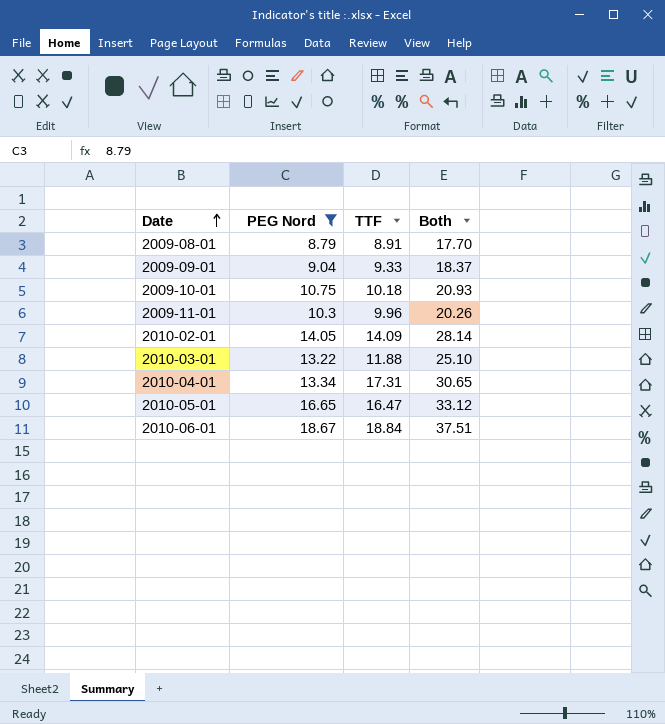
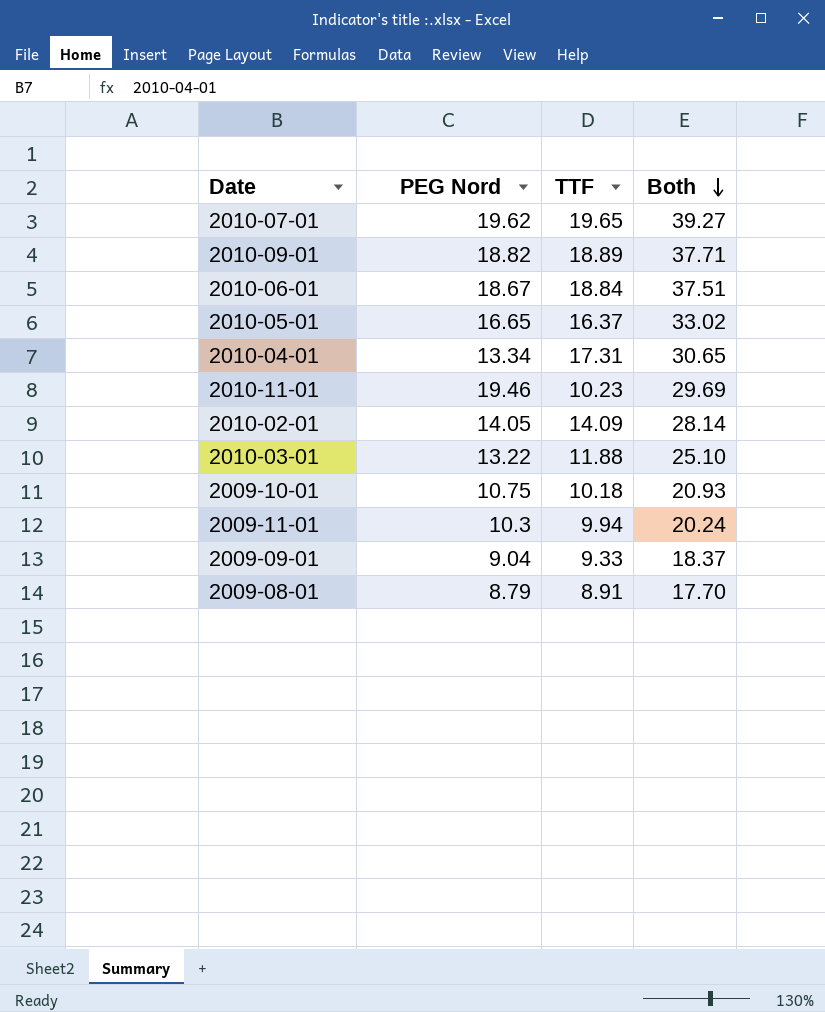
filter: PEG Nord <= 18.67 -> none
row order: Date ascending -> Both descending
2010-05-01 | TTF: 16.47 -> 16.37
2010-05-01 | Both: 33.12 -> 33.02
2009-11-01 | TTF: 9.96 -> 9.94
2009-11-01 | Both: 20.26 -> 20.24

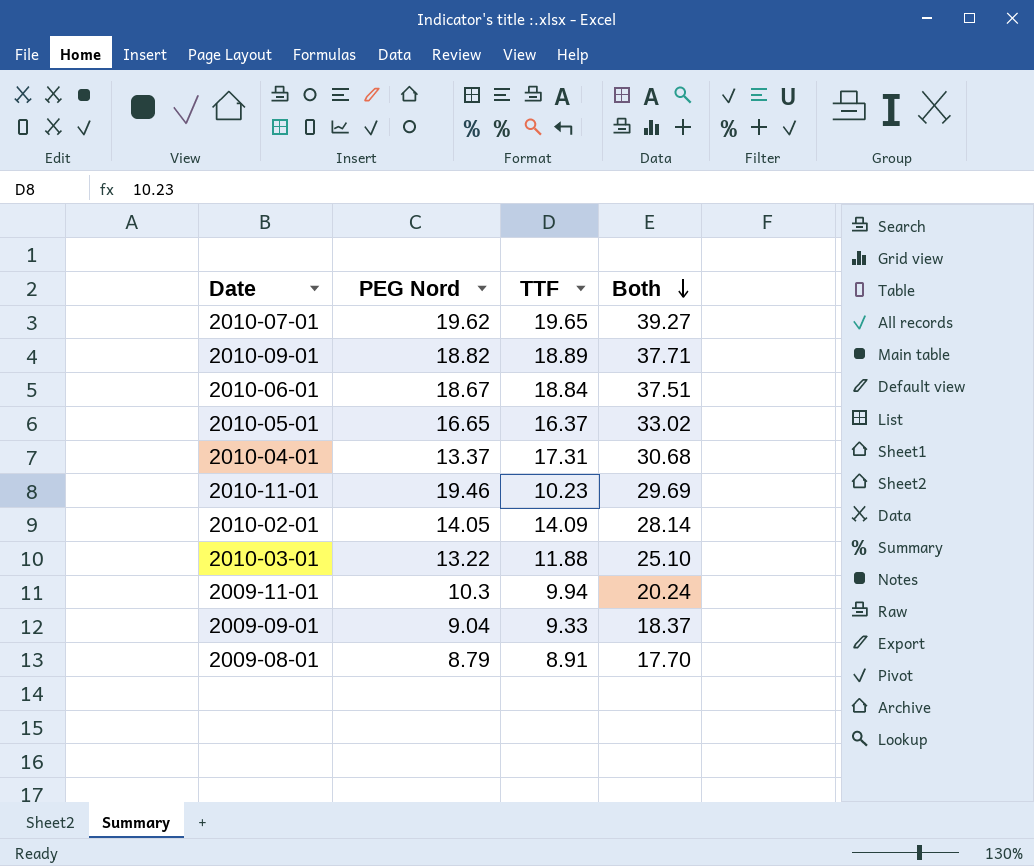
row 2009-10-01: 10.75 | 10.18 | 20.93 -> none
2010-04-01 | PEG Nord: 13.34 -> 13.37
2010-04-01 | Both: 30.65 -> 30.68

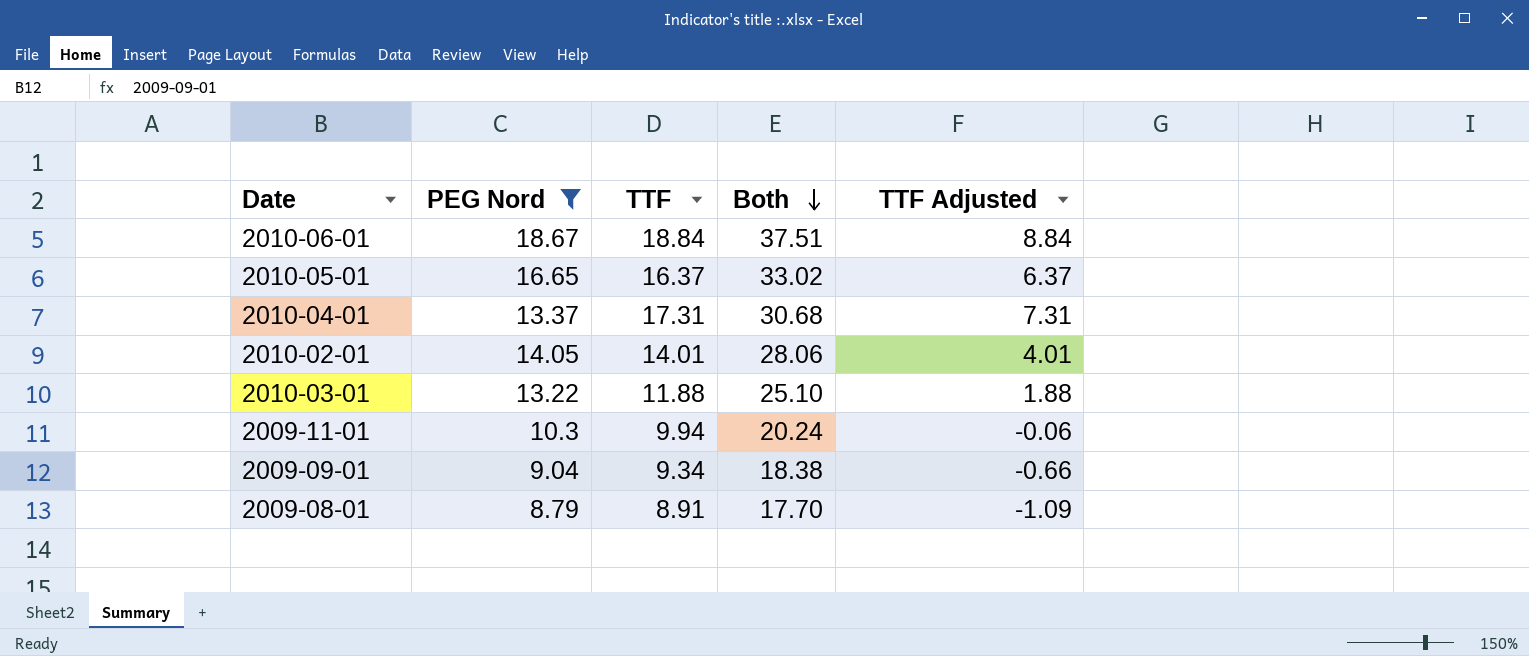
filter: none -> PEG Nord <= 18.67
column TTF Adjusted | formula: none -> [TTF] - 10
2010-02-01 | TTF: 14.09 -> 14.01
2010-02-01 | Both: 28.14 -> 28.06
2009-09-01 | TTF: 9.33 -> 9.34
2009-09-01 | Both: 18.37 -> 18.38

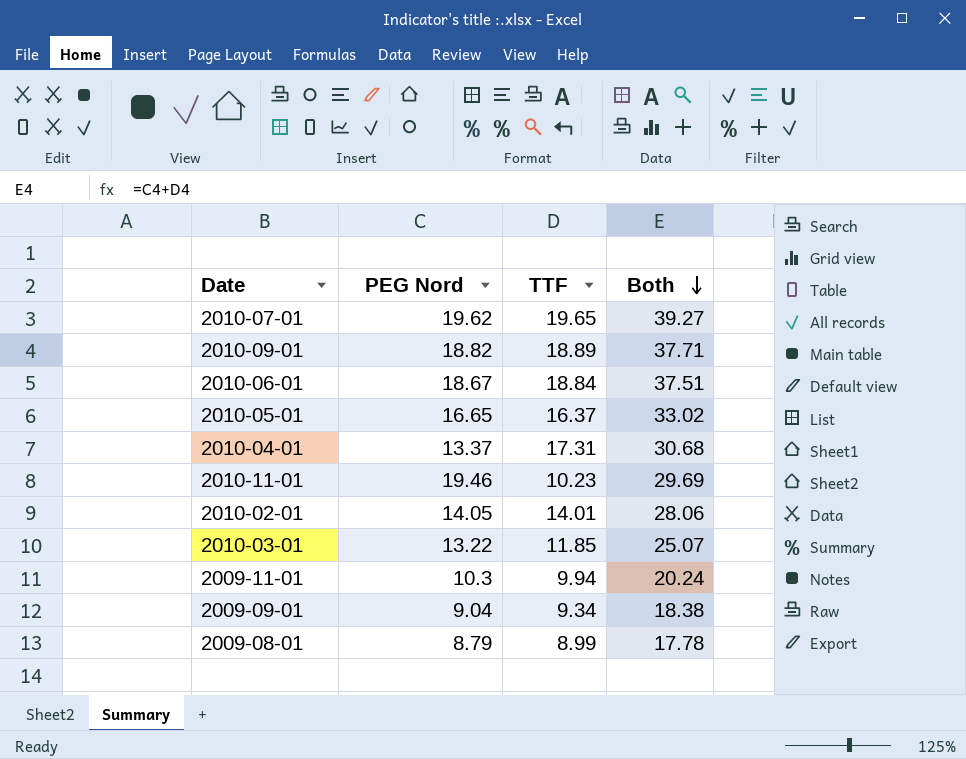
filter: PEG Nord <= 18.67 -> none
column TTF Adjusted | formula: [TTF] - 10 -> none
2010-03-01 | TTF: 11.88 -> 11.85
2010-03-01 | Both: 25.10 -> 25.07
2009-08-01 | TTF: 8.91 -> 8.99
2009-08-01 | Both: 17.70 -> 17.78

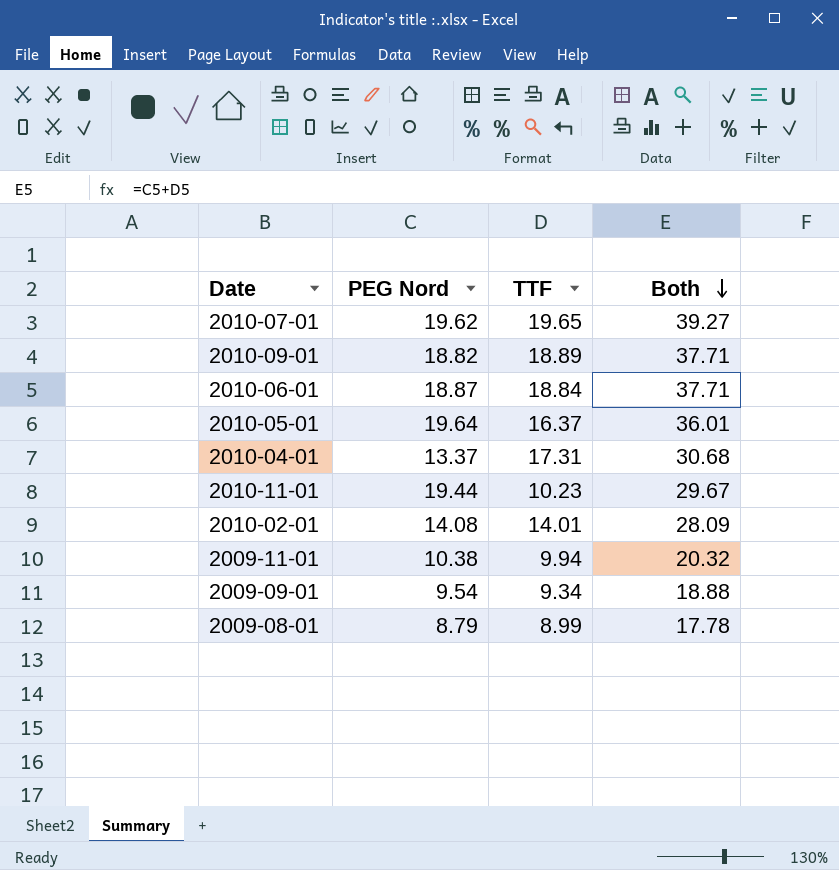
row 2010-03-01: 13.22 | 11.85 | 25.07 -> none
2010-06-01 | PEG Nord: 18.67 -> 18.87
2010-06-01 | Both: 37.51 -> 37.71
2010-05-01 | PEG Nord: 16.65 -> 19.64
2010-05-01 | Both: 33.02 -> 36.01
2010-11-01 | PEG Nord: 19.46 -> 19.44
2010-11-01 | Both: 29.69 -> 29.67
2010-02-01 | PEG Nord: 14.05 -> 14.08
2010-02-01 | Both: 28.06 -> 28.09
2009-11-01 | PEG Nord: 10.3 -> 10.38
2009-11-01 | Both: 20.24 -> 20.32
2009-09-01 | PEG Nord: 9.04 -> 9.54
2009-09-01 | Both: 18.38 -> 18.88

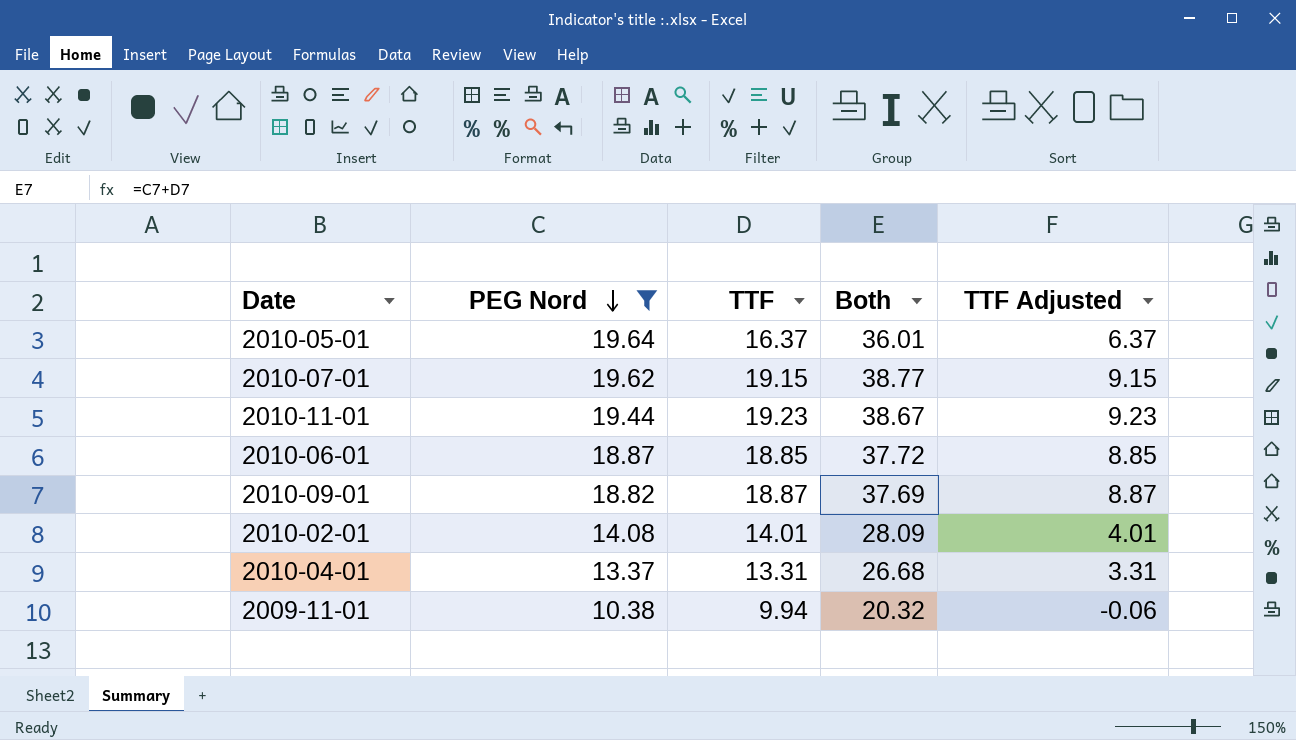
filter: none -> PEG Nord >= 10.38
row order: Both descending -> PEG Nord descending
column TTF Adjusted | formula: none -> [TTF] - 10
2010-07-01 | TTF: 19.65 -> 19.15
2010-07-01 | Both: 39.27 -> 38.77
2010-11-01 | TTF: 10.23 -> 19.23
2010-11-01 | Both: 29.67 -> 38.67
2010-06-01 | TTF: 18.84 -> 18.85
2010-06-01 | Both: 37.71 -> 37.72
2010-09-01 | TTF: 18.89 -> 18.87
2010-09-01 | Both: 37.71 -> 37.69
2010-04-01 | TTF: 17.31 -> 13.31
2010-04-01 | Both: 30.68 -> 26.68

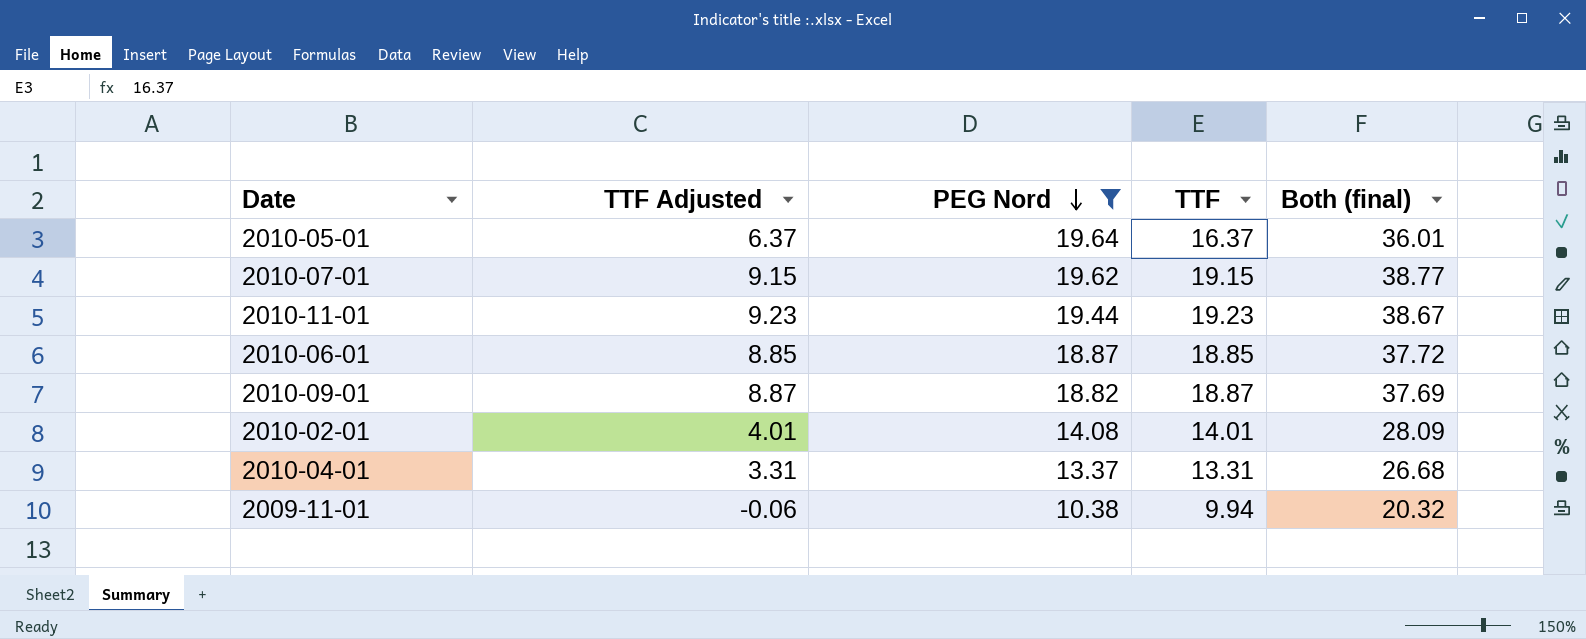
column TTF Adjusted | position: 5 -> 2
column name: Both -> Both (final)

